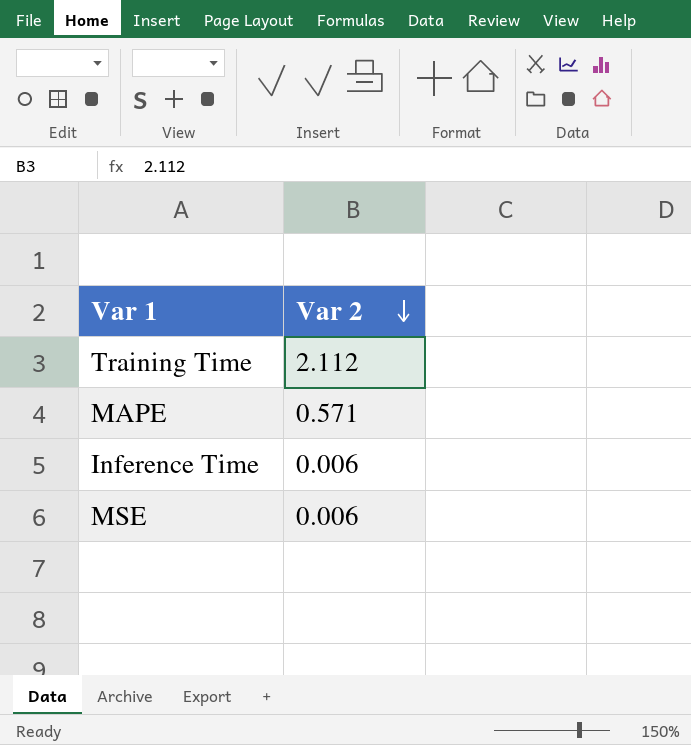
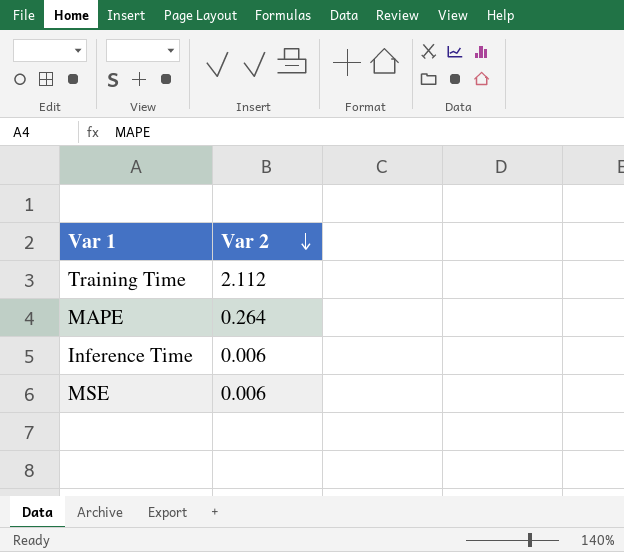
MAPE | Var 2: 0.571 -> 0.264

